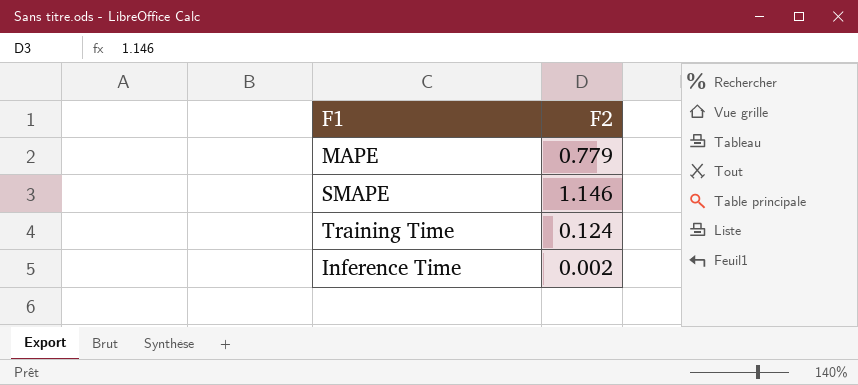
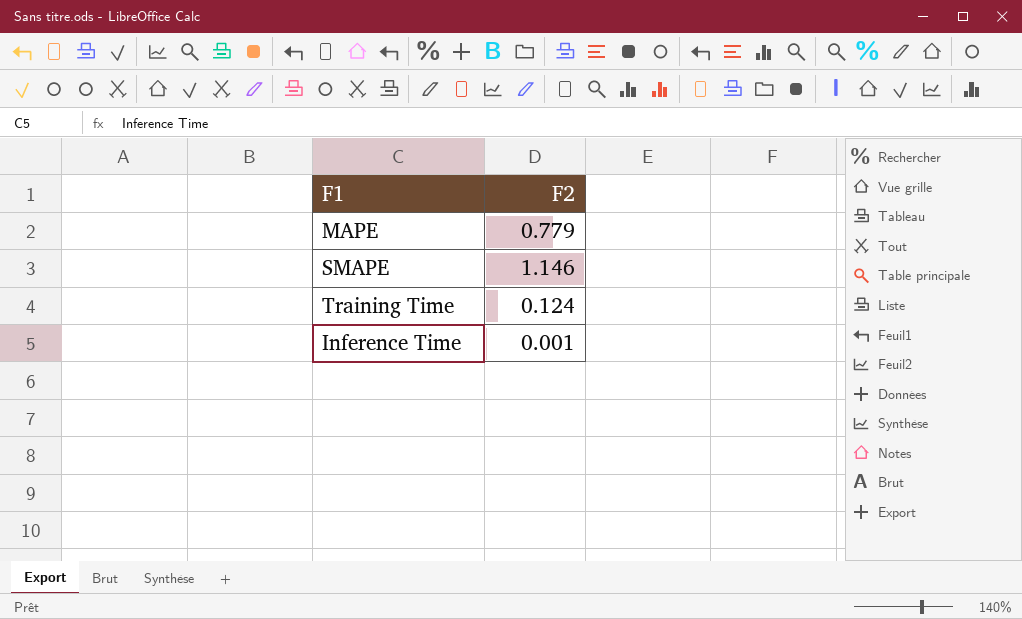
Inference Time | F2: 0.002 -> 0.001

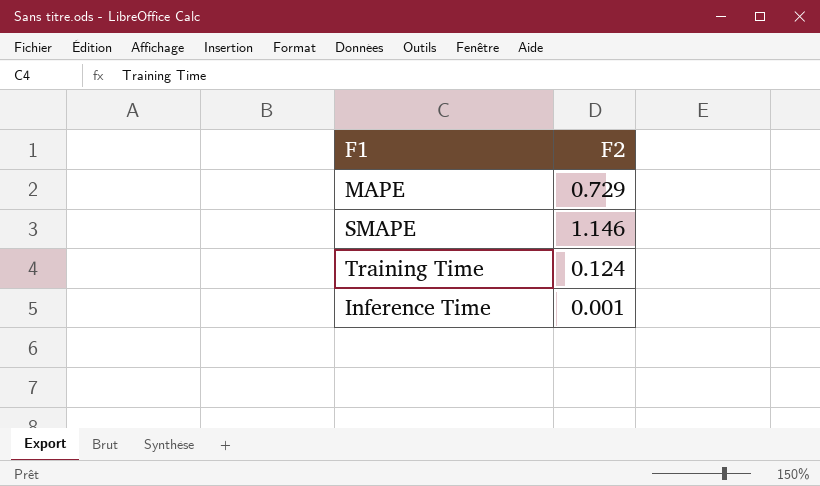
MAPE | F2: 0.779 -> 0.729

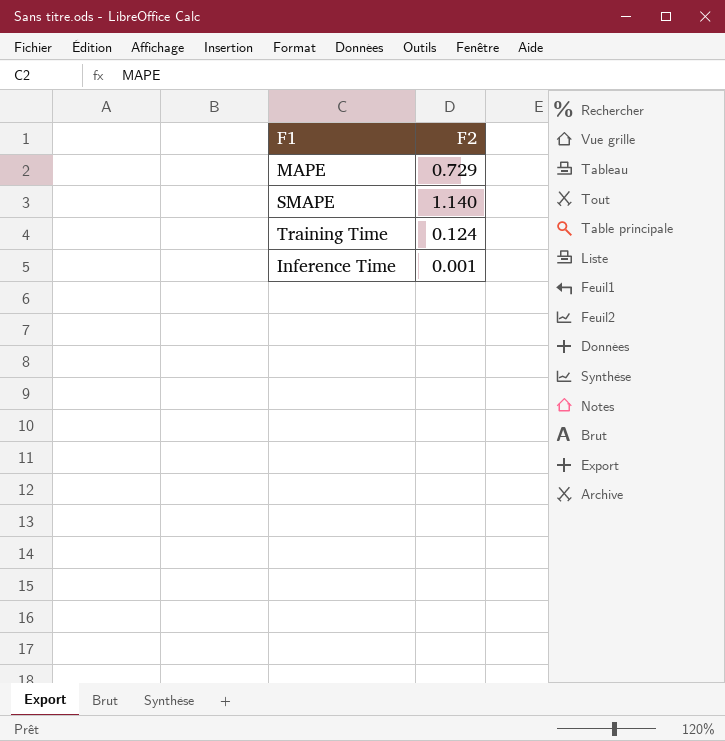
SMAPE | F2: 1.146 -> 1.140

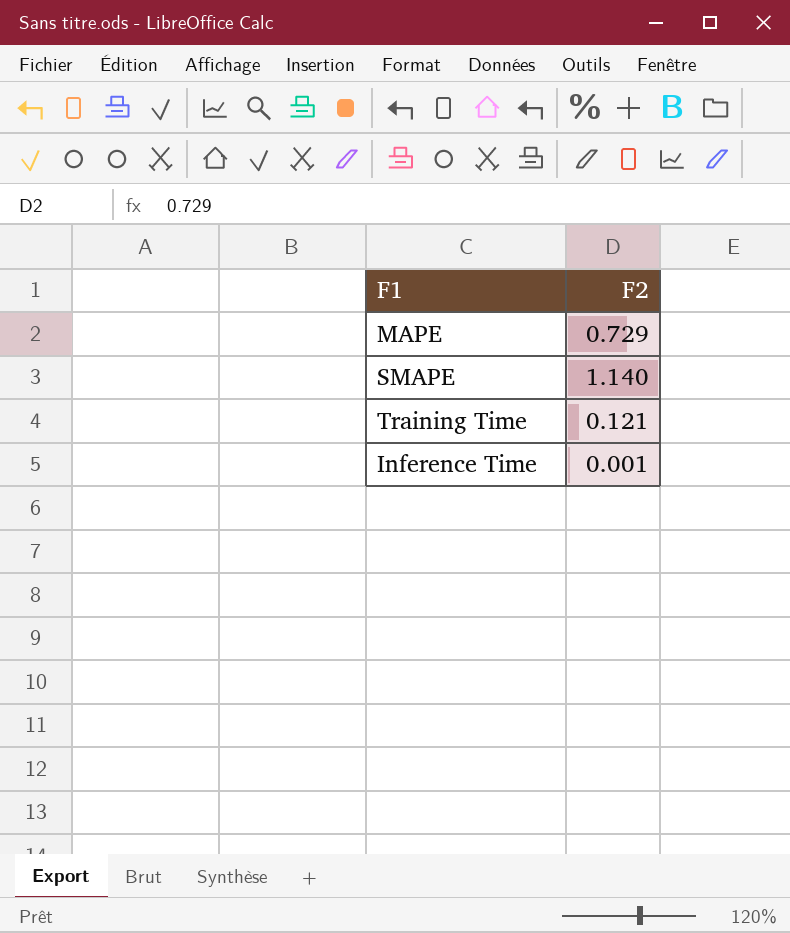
Training Time | F2: 0.124 -> 0.121

